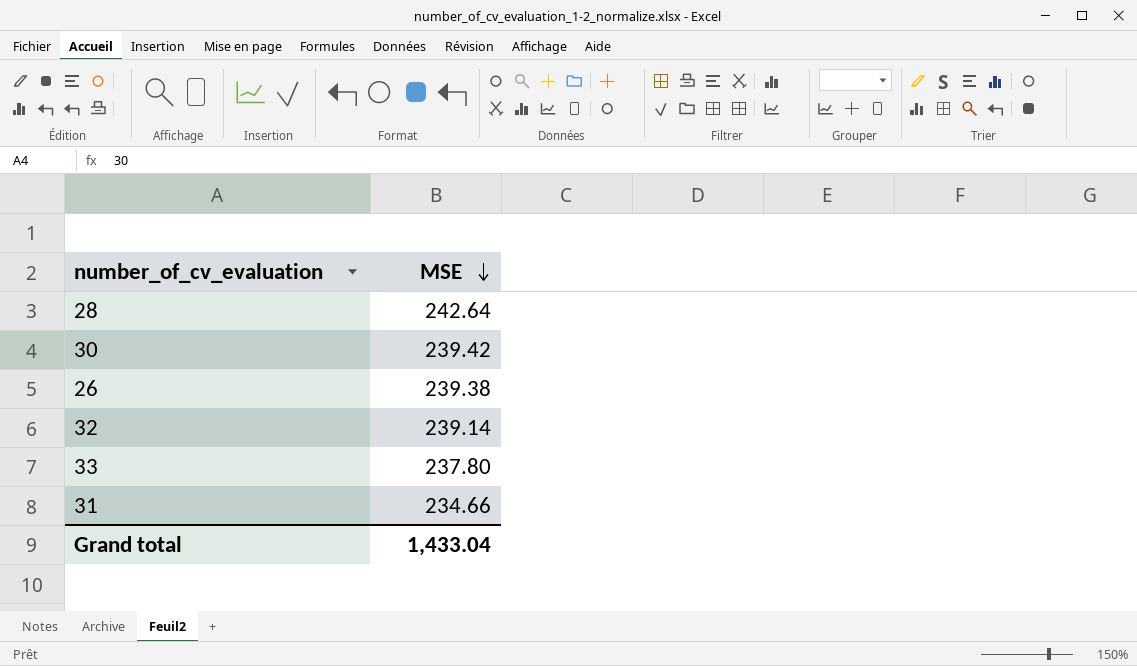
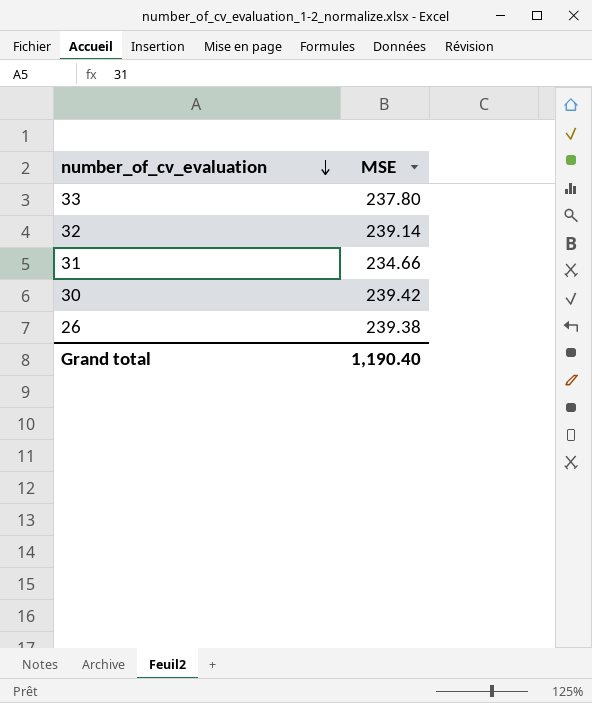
row order: MSE descending -> number_of_cv_evaluation descending
row 28: 242.64 -> none
Grand total | MSE: 1,433.04 -> 1,190.40

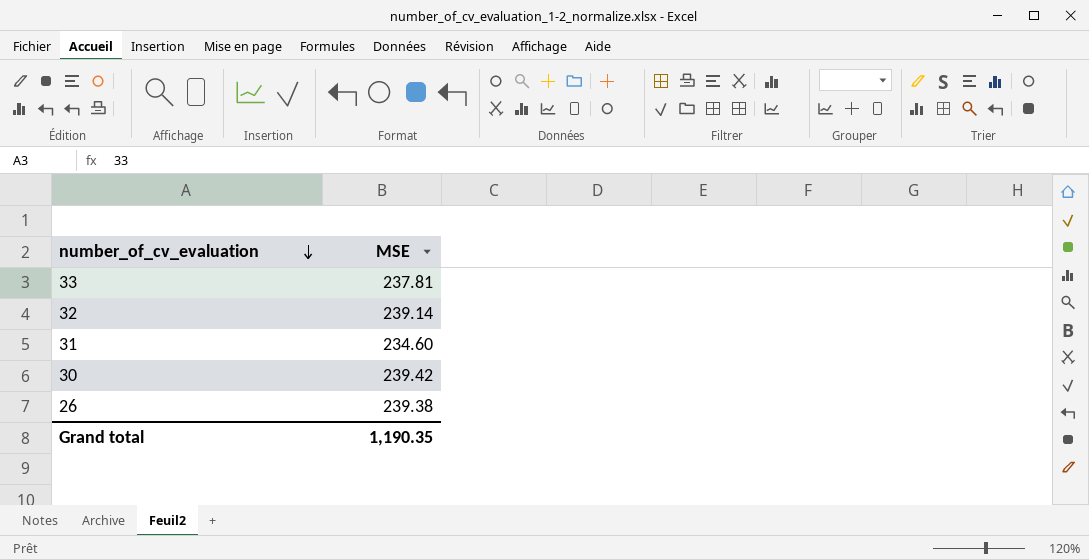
33 | MSE: 237.80 -> 237.81
31 | MSE: 234.66 -> 234.60
Grand total | MSE: 1,190.40 -> 1,190.35

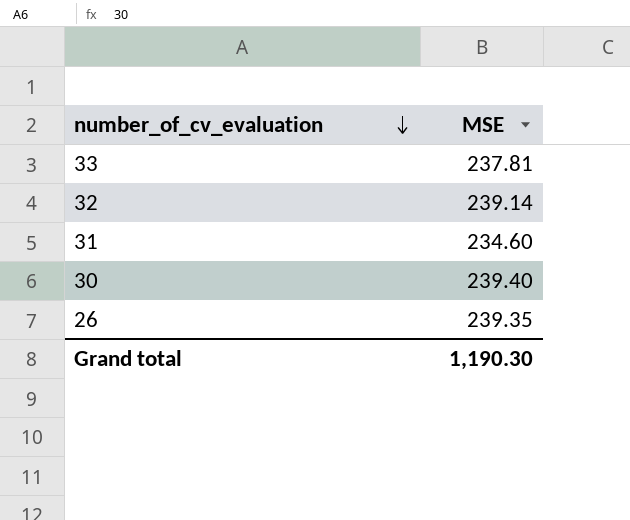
30 | MSE: 239.42 -> 239.40
26 | MSE: 239.38 -> 239.35
Grand total | MSE: 1,190.35 -> 1,190.30

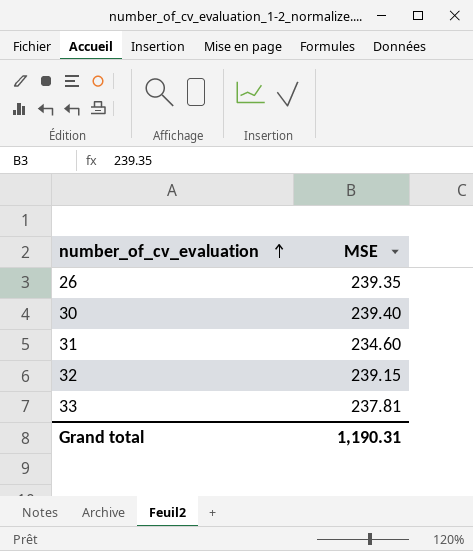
row order: number_of_cv_evaluation descending -> number_of_cv_evaluation ascending
32 | MSE: 239.14 -> 239.15
Grand total | MSE: 1,190.30 -> 1,190.31

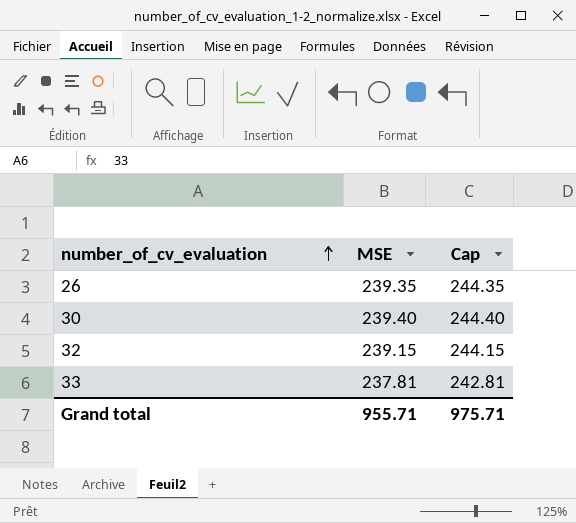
column Cap | formula: none -> [MSE] + 5
row 31: 234.60 -> none
Grand total | MSE: 1,190.31 -> 955.71

